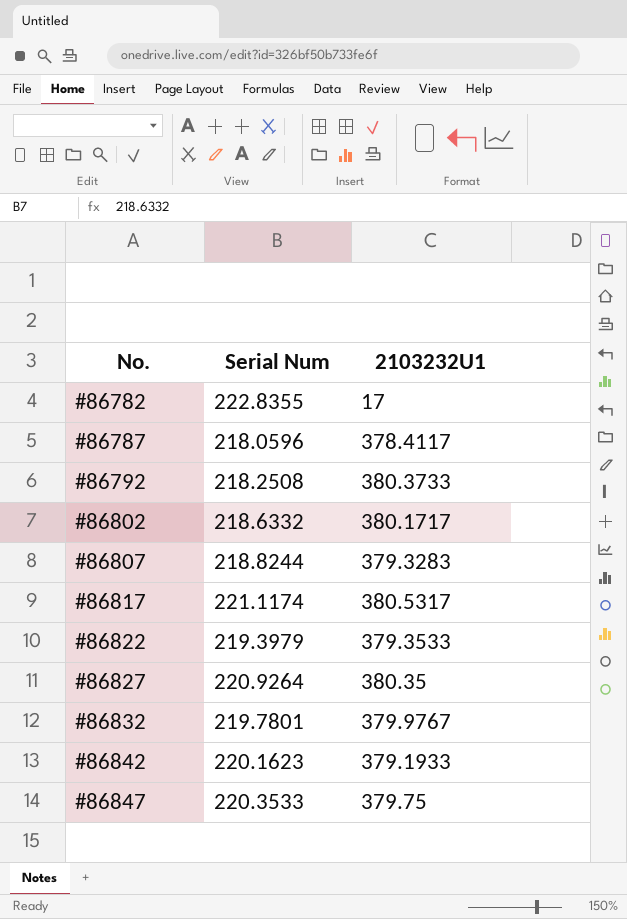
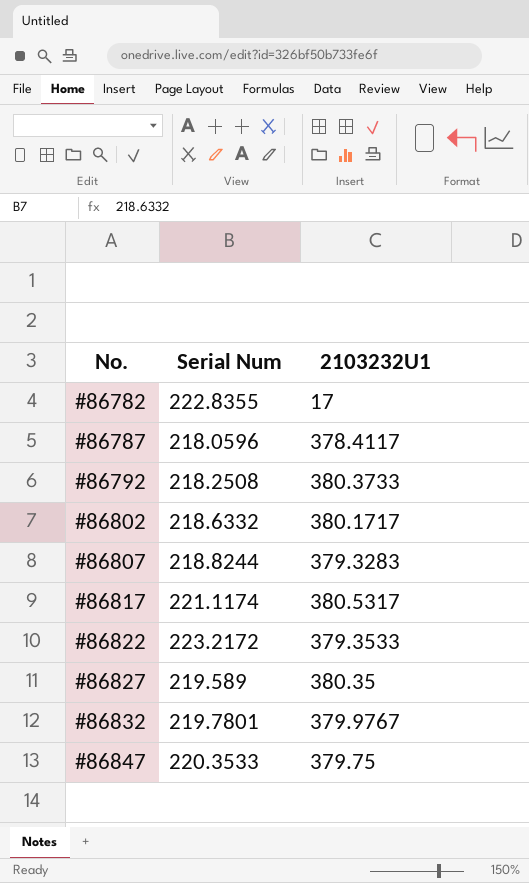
row #86842: 220.1623 | 379.1933 -> none
#86822 | Serial Num: 219.3979 -> 223.2172
#86827 | Serial Num: 220.9264 -> 219.589

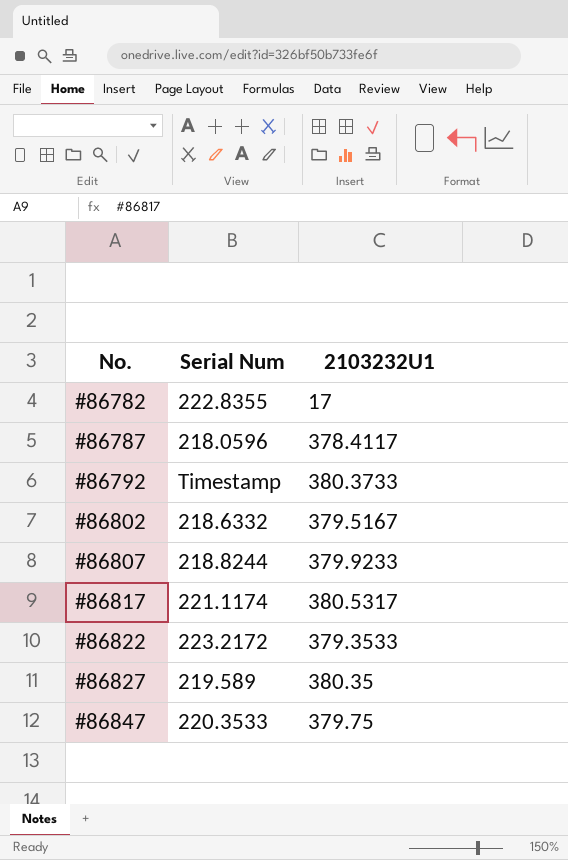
row #86832: 219.7801 | 379.9767 -> none
#86792 | Serial Num: 218.2508 -> Timestamp
#86802 | 2103232U1: 380.1717 -> 379.5167
#86807 | 2103232U1: 379.3283 -> 379.9233

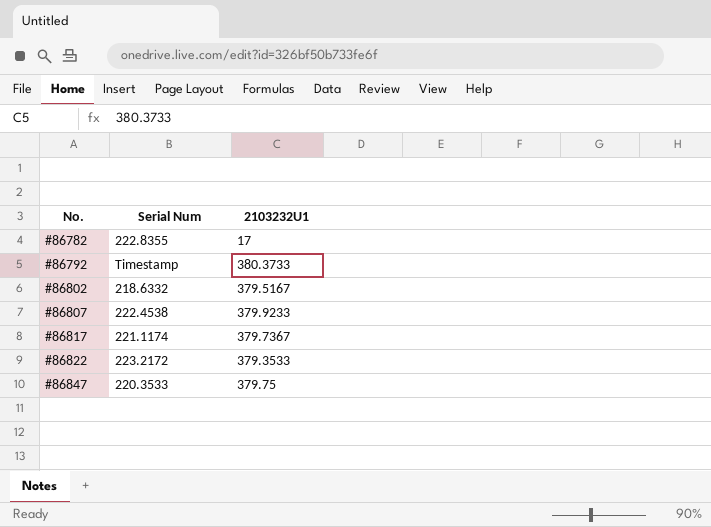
row #86787: 218.0596 | 378.4117 -> none
row #86827: 219.589 | 380.35 -> none
#86807 | Serial Num: 218.8244 -> 222.4538
#86817 | 2103232U1: 380.5317 -> 379.7367

